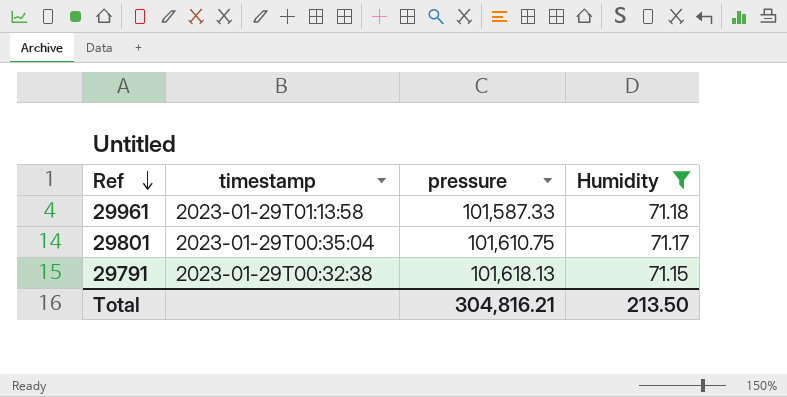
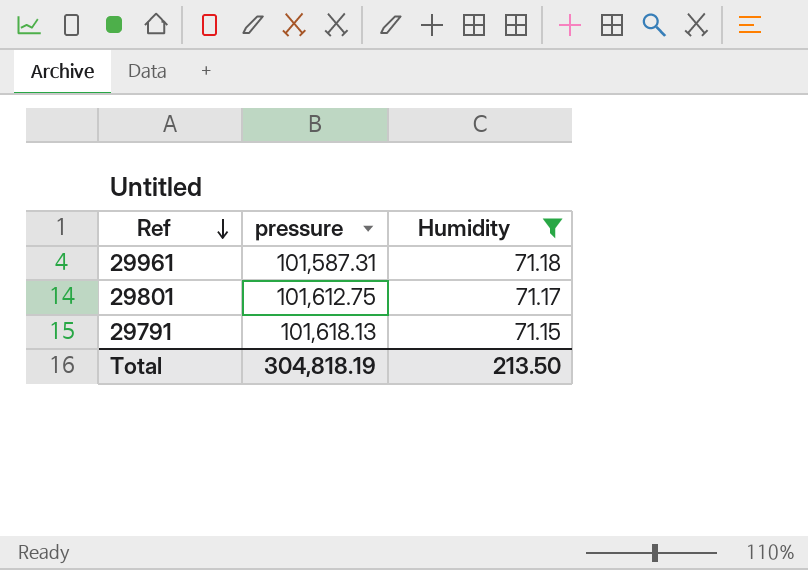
column timestamp | position: 2 -> none
29961 | pressure: 101,587.33 -> 101,587.31
29801 | pressure: 101,610.75 -> 101,612.75
Total | pressure: 304,816.21 -> 304,818.19

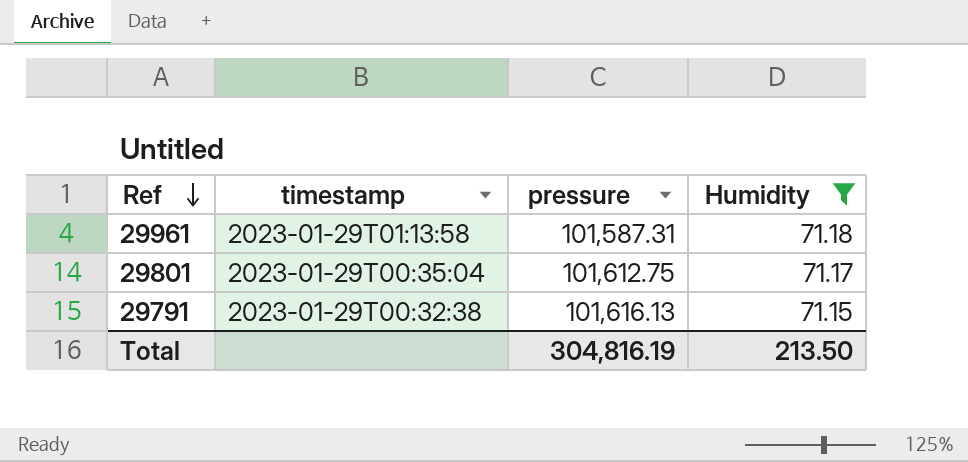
column timestamp | position: none -> 2
29791 | pressure: 101,618.13 -> 101,616.13
Total | pressure: 304,818.19 -> 304,816.19

